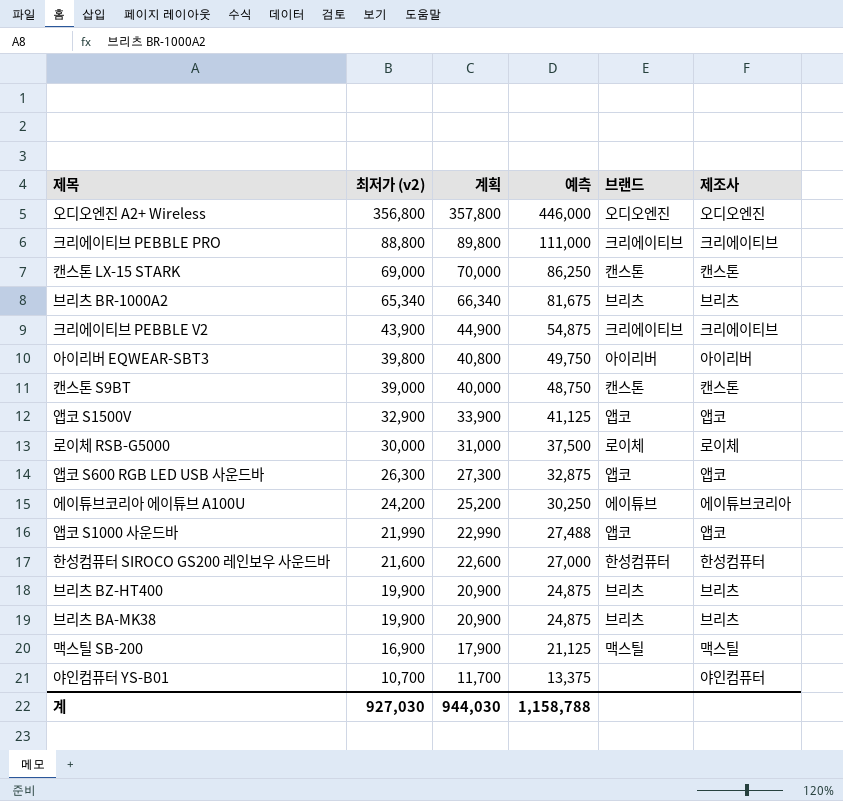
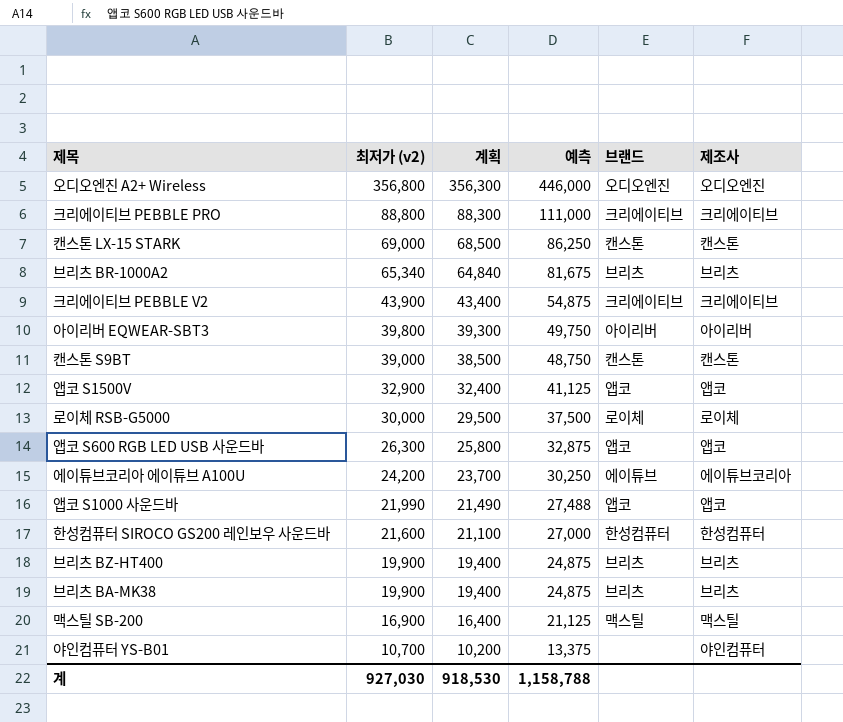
column 계획 | formula: [최저가 (v2)] + 1000 -> [최저가 (v2)] - 500
계 | 계획: 944,030 -> 918,530

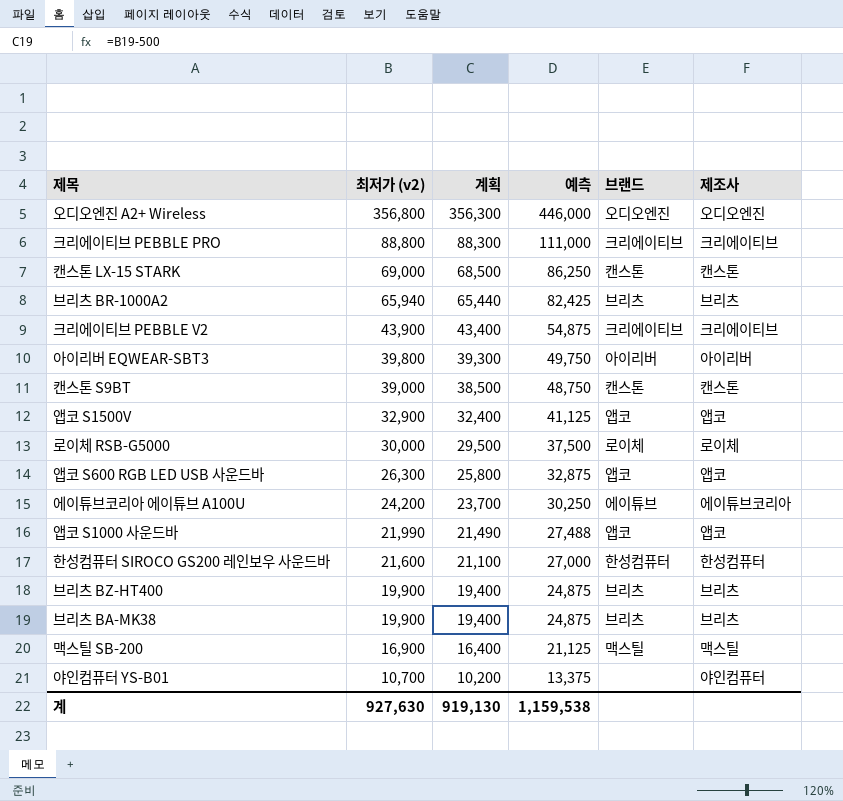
브리츠 BR-1000A2 | 최저가 (v2): 65,340 -> 65,940
브리츠 BR-1000A2 | 계획: 64,840 -> 65,440
브리츠 BR-1000A2 | 예측: 81,675 -> 82,425
계 | 최저가 (v2): 927,030 -> 927,630
계 | 계획: 918,530 -> 919,130
계 | 예측: 1,158,788 -> 1,159,538

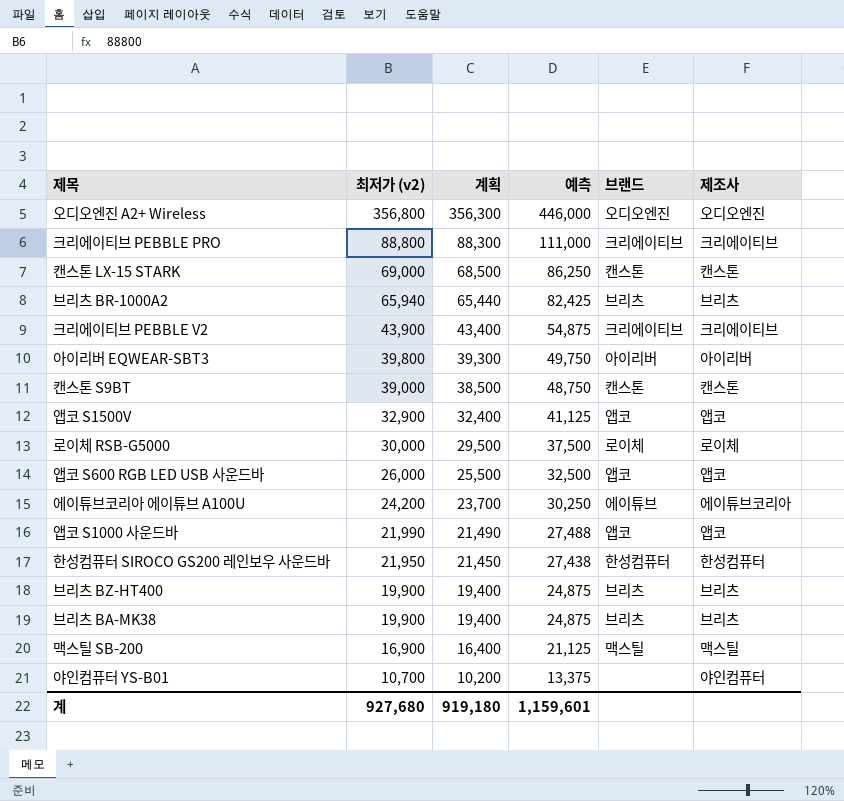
앱코 S600 RGB LED USB 사운드바 | 최저가 (v2): 26,300 -> 26,000
앱코 S600 RGB LED USB 사운드바 | 계획: 25,800 -> 25,500
앱코 S600 RGB LED USB 사운드바 | 예측: 32,875 -> 32,500
한성컴퓨터 SIROCO GS200 레인보우 사운드바 | 최저가 (v2): 21,600 -> 21,950
한성컴퓨터 SIROCO GS200 레인보우 사운드바 | 계획: 21,100 -> 21,450
한성컴퓨터 SIROCO GS200 레인보우 사운드바 | 예측: 27,000 -> 27,438
계 | 최저가 (v2): 927,630 -> 927,680
계 | 계획: 919,130 -> 919,180
계 | 예측: 1,159,538 -> 1,159,601

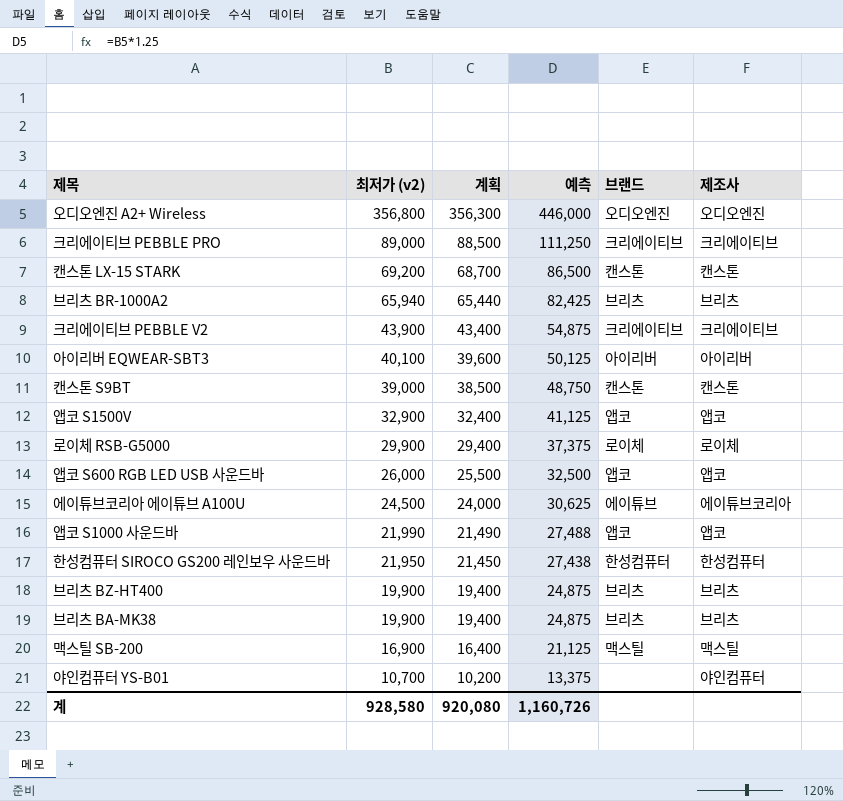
크리에이티브 PEBBLE PRO | 최저가 (v2): 88,800 -> 89,000
크리에이티브 PEBBLE PRO | 계획: 88,300 -> 88,500
크리에이티브 PEBBLE PRO | 예측: 111,000 -> 111,250
캔스톤 LX-15 STARK | 최저가 (v2): 69,000 -> 69,200
캔스톤 LX-15 STARK | 계획: 68,500 -> 68,700
캔스톤 LX-15 STARK | 예측: 86,250 -> 86,500
아이리버 EQWEAR-SBT3 | 최저가 (v2): 39,800 -> 40,100
아이리버 EQWEAR-SBT3 | 계획: 39,300 -> 39,600
아이리버 EQWEAR-SBT3 | 예측: 49,750 -> 50,125
로이체 RSB-G5000 | 최저가 (v2): 30,000 -> 29,900
로이체 RSB-G5000 | 계획: 29,500 -> 29,400
로이체 RSB-G5000 | 예측: 37,500 -> 37,375
에이튜브코리아 에이튜브 A100U | 최저가 (v2): 24,200 -> 24,500
에이튜브코리아 에이튜브 A100U | 계획: 23,700 -> 24,000
에이튜브코리아 에이튜브 A100U | 예측: 30,250 -> 30,625
계 | 최저가 (v2): 927,680 -> 928,580
계 | 계획: 919,180 -> 920,080
계 | 예측: 1,159,601 -> 1,160,726

